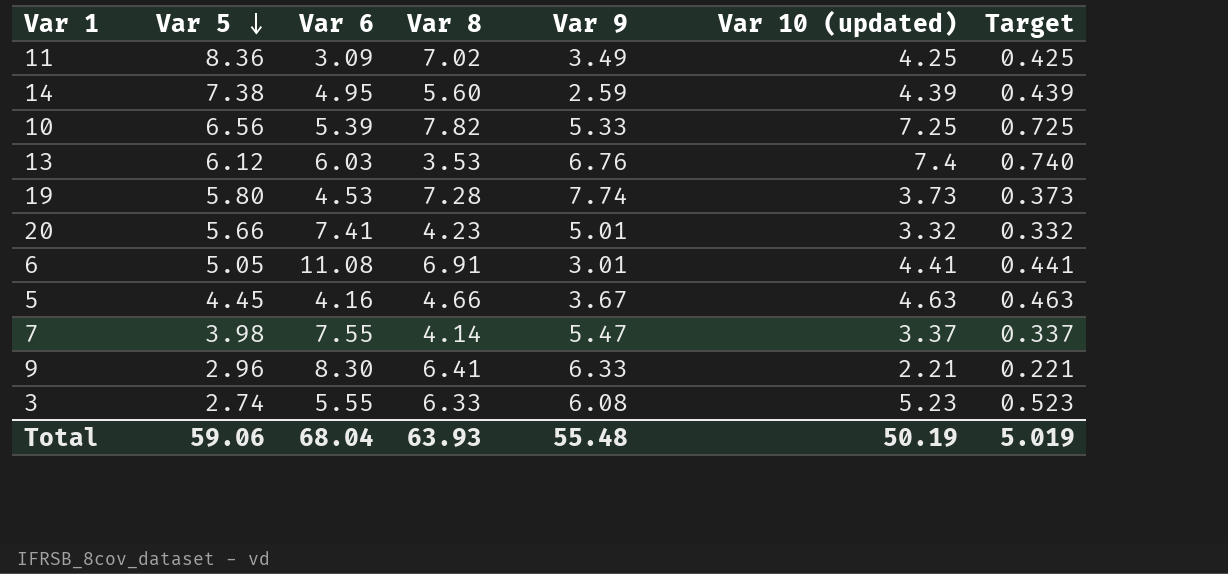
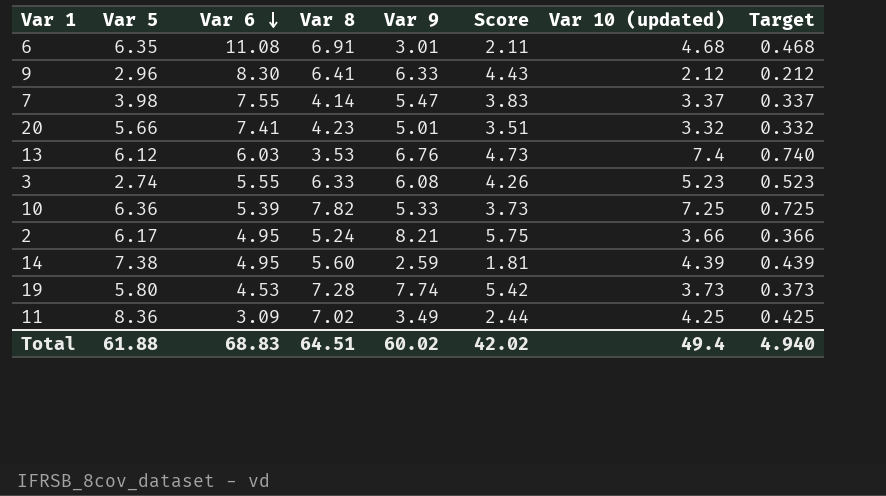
row order: Var 5 descending -> Var 6 descending
column Score | formula: none -> [Var 9] * 0.7
row 5: 4.45 | 4.16 | 4.66 | 3.67 | 4.63 | 0.463 -> none
6 | Var 5: 5.05 -> 6.35
6 | Var 10 (updated): 4.41 -> 4.68
6 | Target: 0.441 -> 0.468
9 | Var 10 (updated): 2.21 -> 2.12
9 | Target: 0.221 -> 0.212
10 | Var 5: 6.56 -> 6.36
row 2: none -> 6.17 | 4.95 | 5.24 | 8.21 | 5.75 | 3.66 | 0.366
Total | Var 5: 59.06 -> 61.88
Total | Var 6: 68.04 -> 68.83
Total | Var 8: 63.93 -> 64.51
Total | Var 9: 55.48 -> 60.02
Total | Var 10 (updated): 50.19 -> 49.4
Total | Target: 5.019 -> 4.940

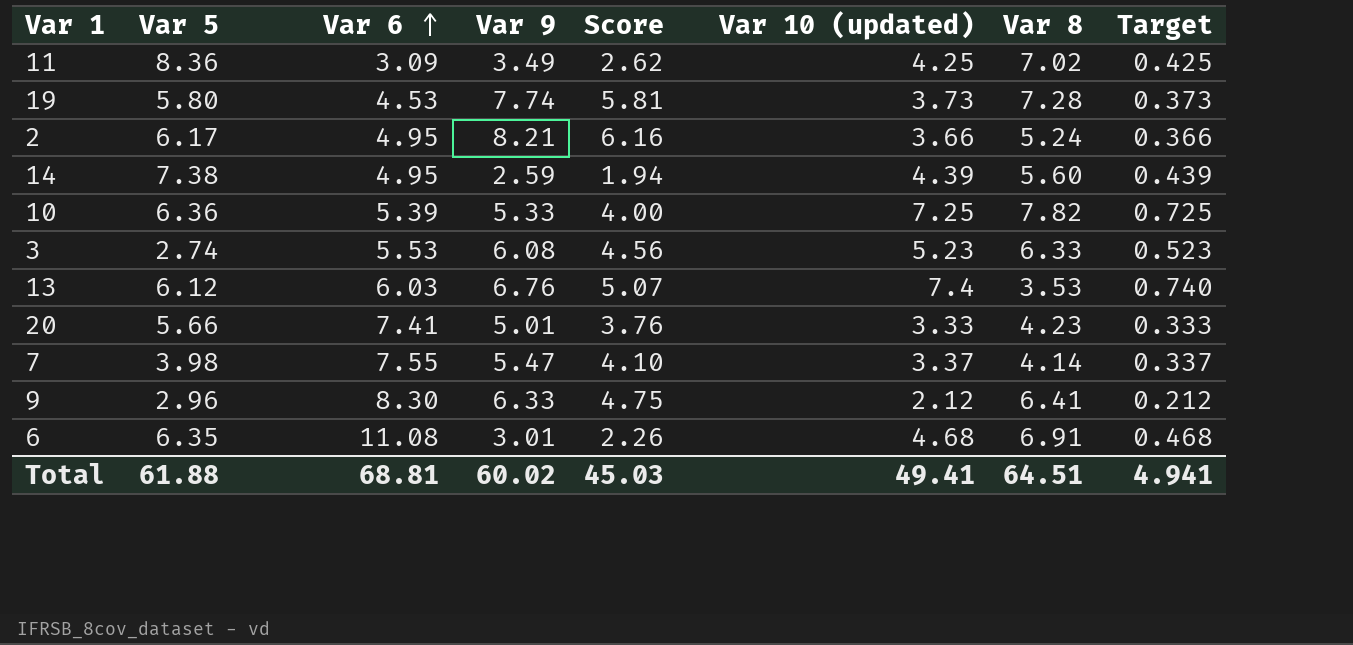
row order: Var 6 descending -> Var 6 ascending
column Score | formula: [Var 9] * 0.7 -> [Var 9] * 0.75
column Var 8 | position: 4 -> 7
3 | Var 6: 5.55 -> 5.53
20 | Var 10 (updated): 3.32 -> 3.33
20 | Target: 0.332 -> 0.333
Total | Var 6: 68.83 -> 68.81
Total | Score: 42.02 -> 45.03
Total | Var 10 (updated): 49.4 -> 49.41
Total | Target: 4.940 -> 4.941

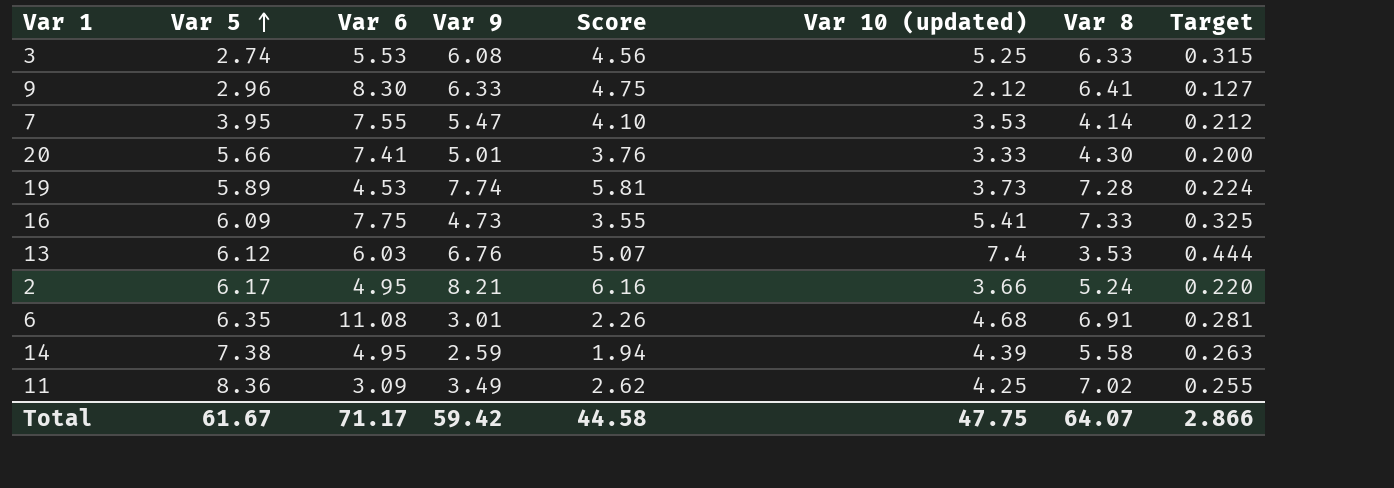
row order: Var 6 ascending -> Var 5 ascending
column Target | formula: [Var 10 (updated)] * 0.1 -> [Var 10 (updated)] * 0.06
row 10: 6.36 | 5.39 | 5.33 | 4.00 | 7.25 | 7.82 | 0.725 -> none
3 | Var 10 (updated): 5.23 -> 5.25
7 | Var 5: 3.98 -> 3.95
7 | Var 10 (updated): 3.37 -> 3.53
20 | Var 8: 4.23 -> 4.30
19 | Var 5: 5.80 -> 5.89
row 16: none -> 6.09 | 7.75 | 4.73 | 3.55 | 5.41 | 7.33 | 0.325
14 | Var 8: 5.60 -> 5.58
Total | Var 5: 61.88 -> 61.67
Total | Var 6: 68.81 -> 71.17
Total | Var 9: 60.02 -> 59.42
Total | Score: 45.03 -> 44.58
Total | Var 10 (updated): 49.41 -> 47.75
Total | Var 8: 64.51 -> 64.07
Total | Target: 4.941 -> 2.866

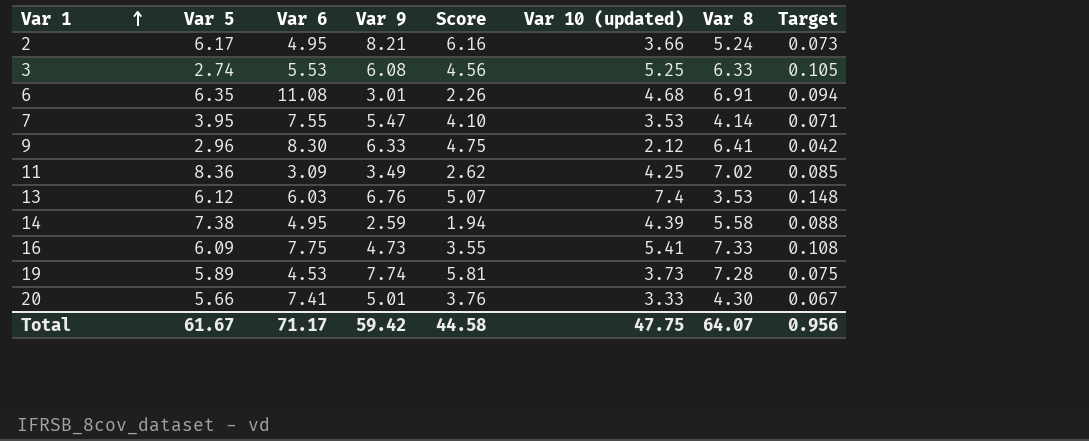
row order: Var 5 ascending -> Var 1 ascending
column Target | formula: [Var 10 (updated)] * 0.06 -> [Var 10 (updated)] * 0.02
Total | Target: 2.866 -> 0.956

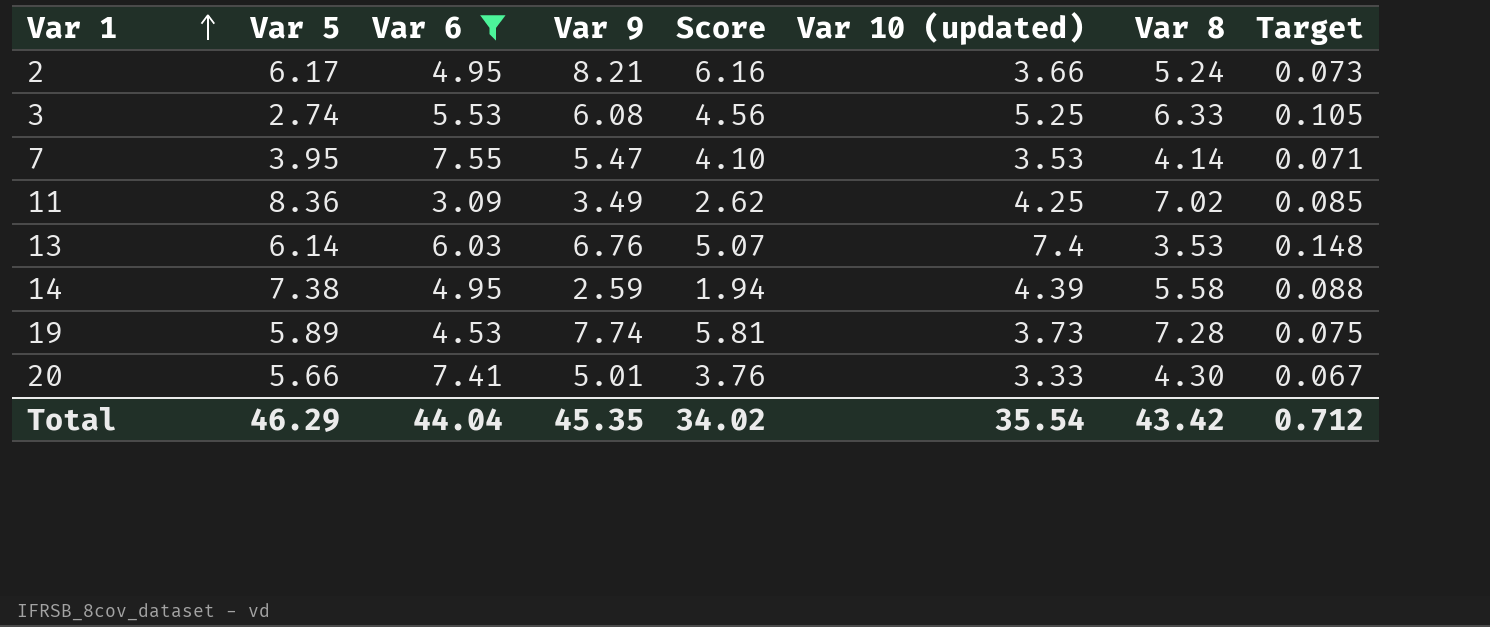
filter: none -> Var 6 <= 7.55
13 | Var 5: 6.12 -> 6.14
Total | Var 5: 61.67 -> 46.29
Total | Var 6: 71.17 -> 44.04
Total | Var 9: 59.42 -> 45.35
Total | Score: 44.58 -> 34.02
Total | Var 10 (updated): 47.75 -> 35.54
Total | Var 8: 64.07 -> 43.42
Total | Target: 0.956 -> 0.712

